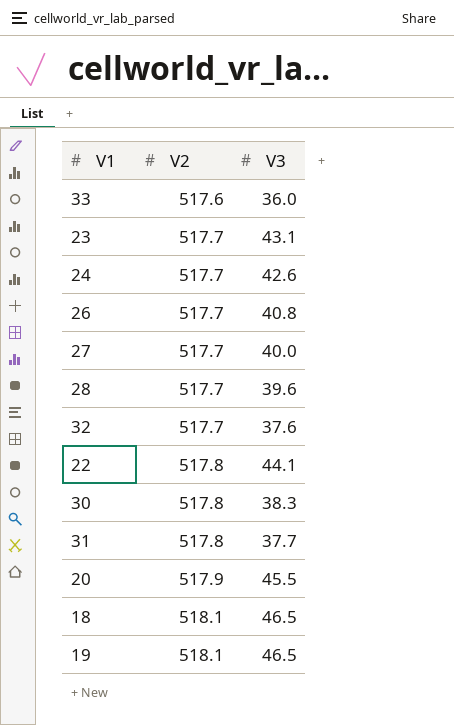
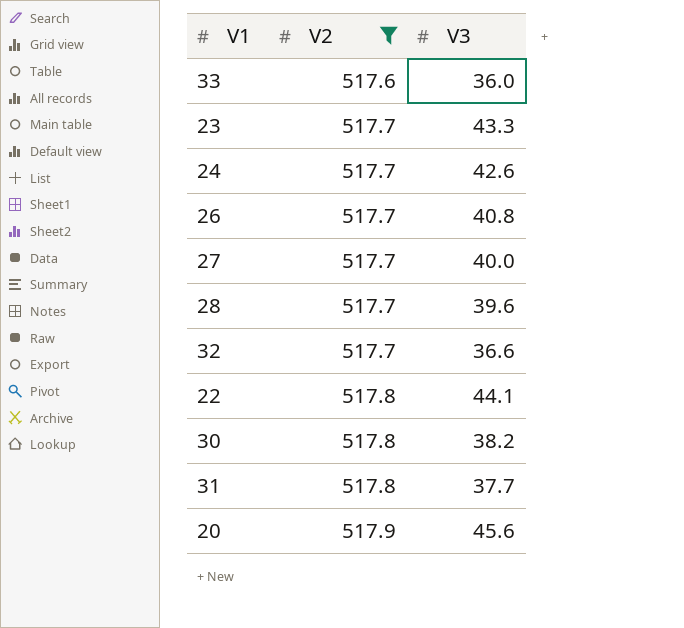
filter: none -> V2 != 518.1
23 | V3: 43.1 -> 43.3
32 | V3: 37.6 -> 36.6
30 | V3: 38.3 -> 38.2
20 | V3: 45.5 -> 45.6

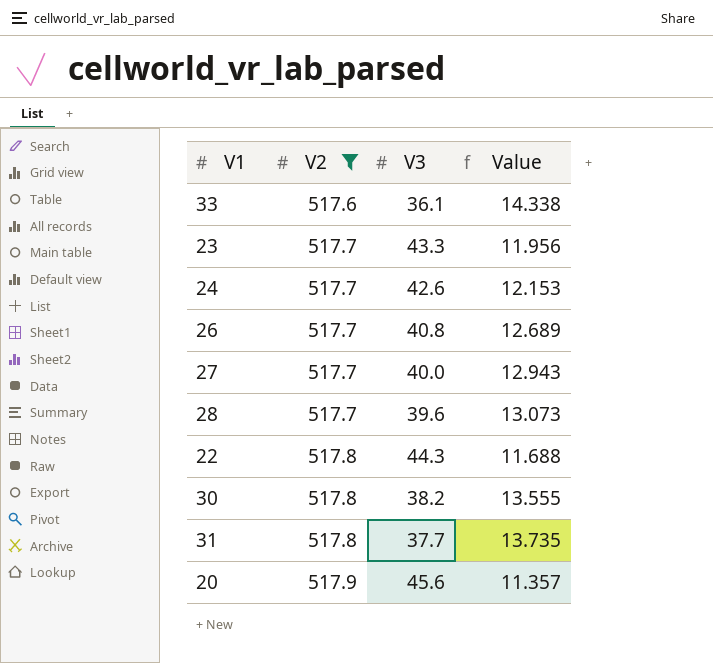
column Value | formula: none -> [V2] / [V3]
row 32: 517.7 | 36.6 -> none
33 | V3: 36.0 -> 36.1
22 | V3: 44.1 -> 44.3

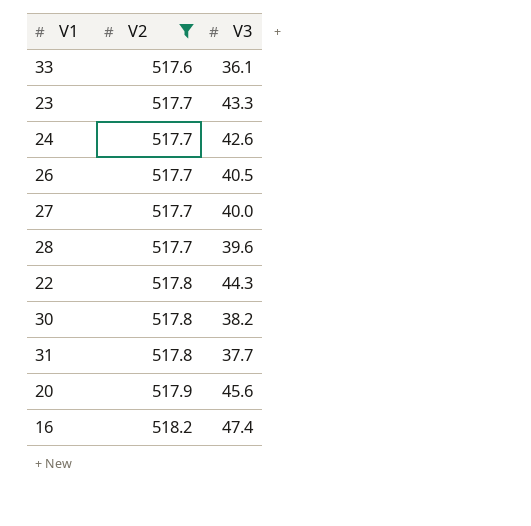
column Value | formula: [V2] / [V3] -> none
26 | V3: 40.8 -> 40.5
row 16: none -> 518.2 | 47.4

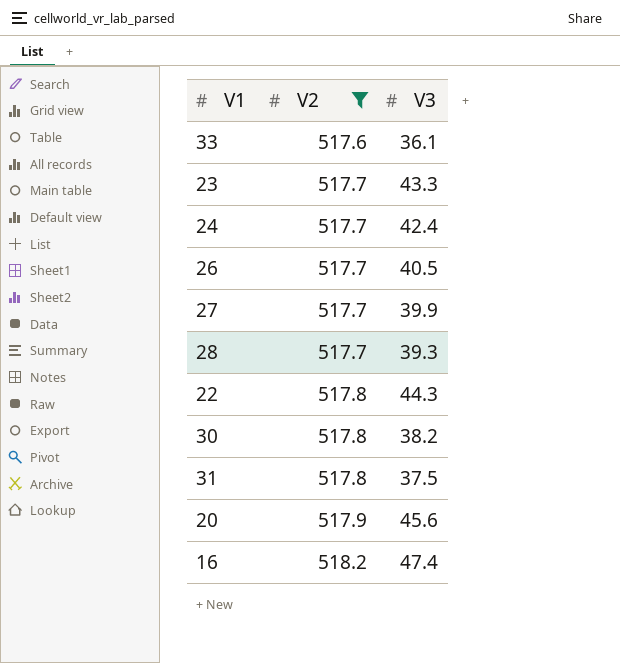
24 | V3: 42.6 -> 42.4
27 | V3: 40.0 -> 39.9
28 | V3: 39.6 -> 39.3
31 | V3: 37.7 -> 37.5

